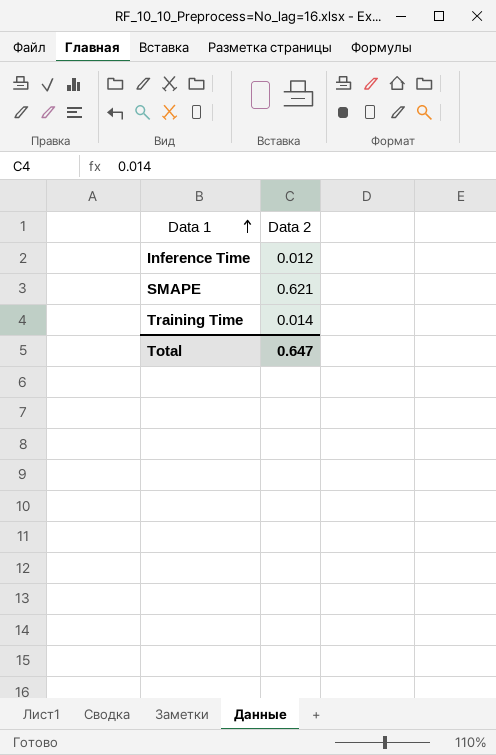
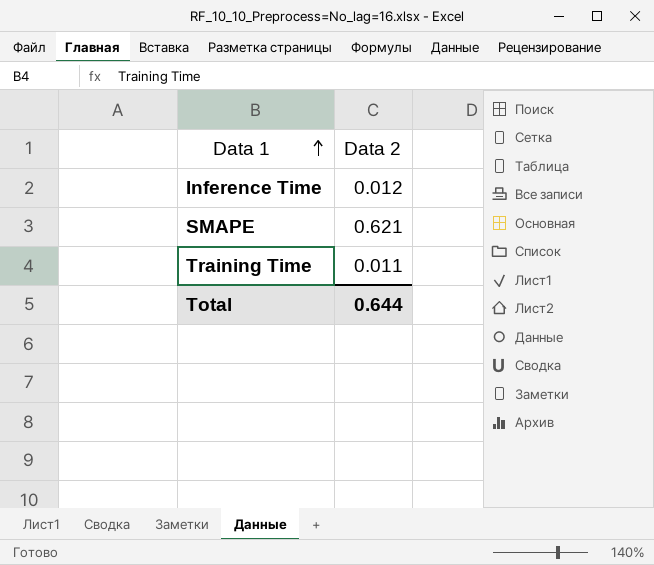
Training Time | Data 2: 0.014 -> 0.011
Total | Data 2: 0.647 -> 0.644

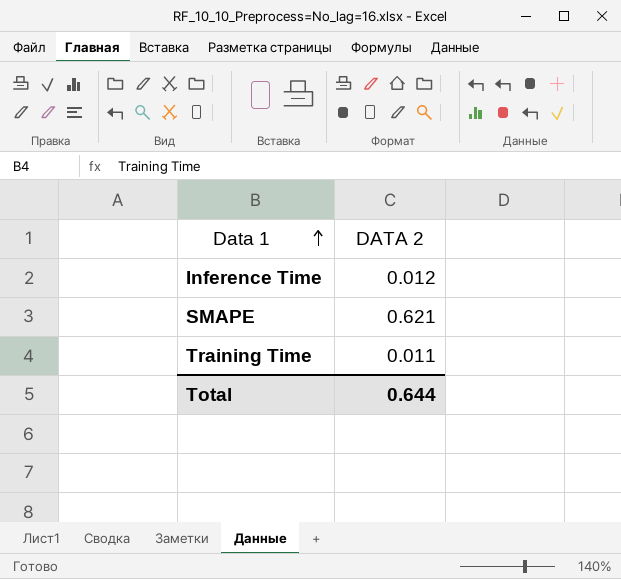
column name: Data 2 -> DATA 2

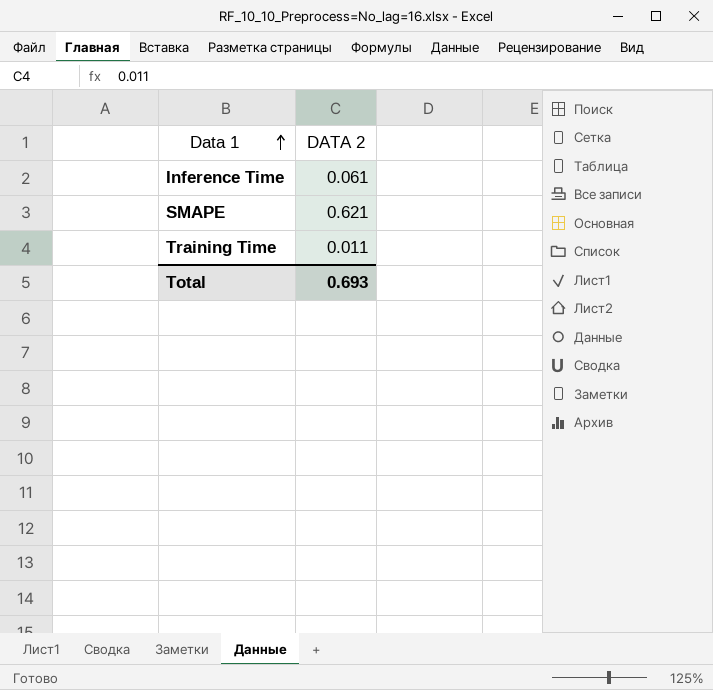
Inference Time | DATA 2: 0.012 -> 0.061
Total | DATA 2: 0.644 -> 0.693

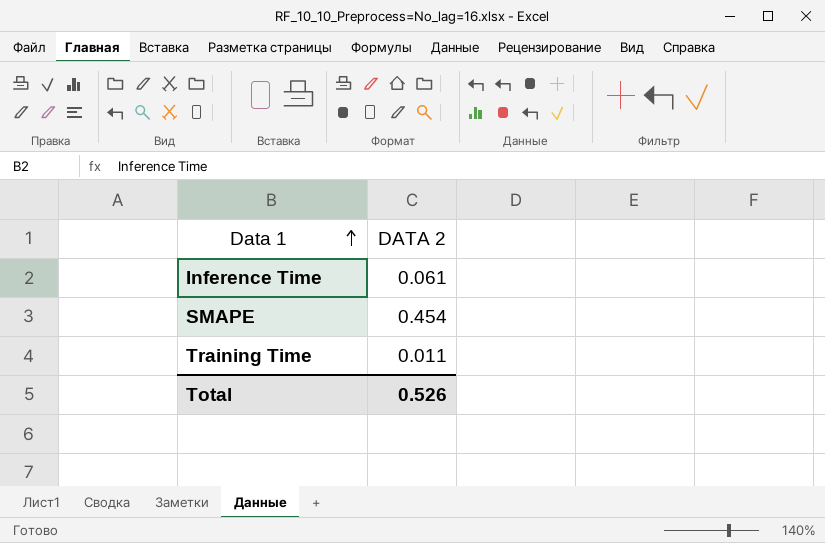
SMAPE | DATA 2: 0.621 -> 0.454
Total | DATA 2: 0.693 -> 0.526

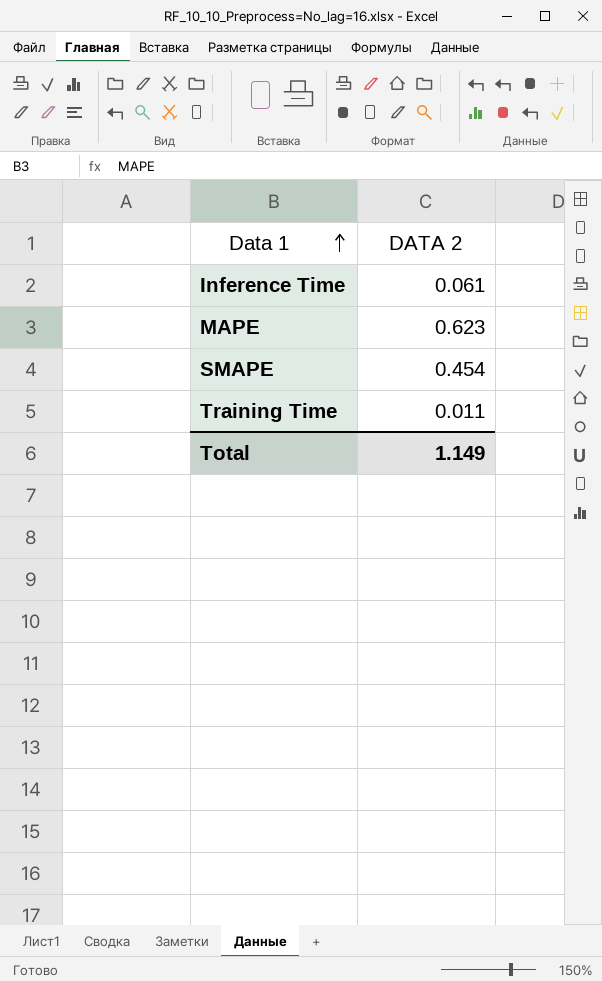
row MAPE: none -> 0.623
Total | DATA 2: 0.526 -> 1.149

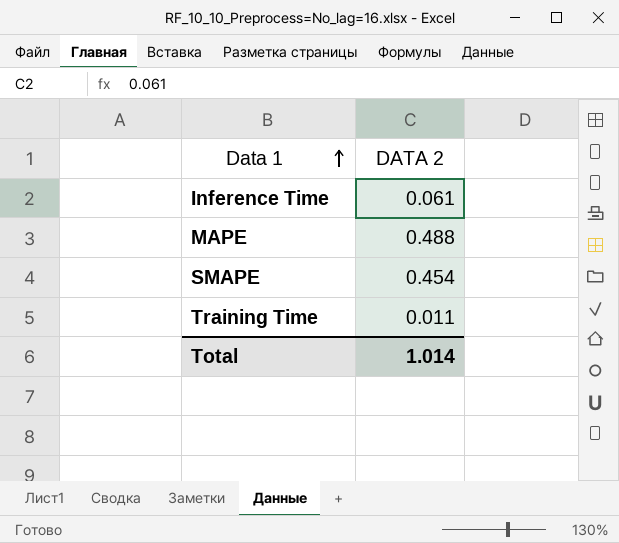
MAPE | DATA 2: 0.623 -> 0.488
Total | DATA 2: 1.149 -> 1.014

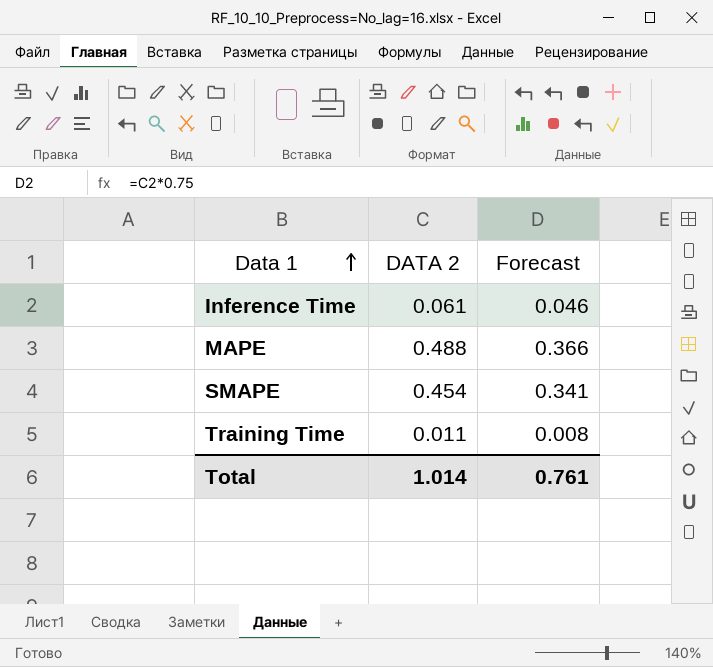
column Forecast | formula: none -> [DATA 2] * 0.75

